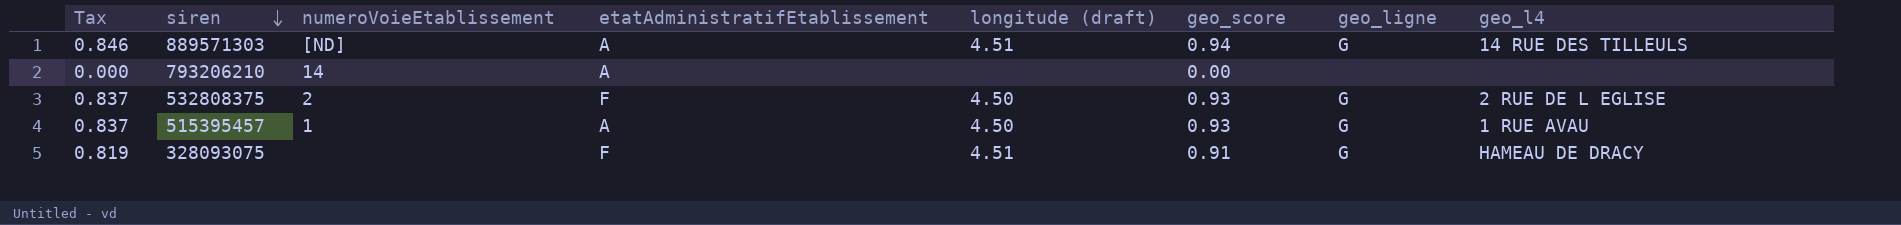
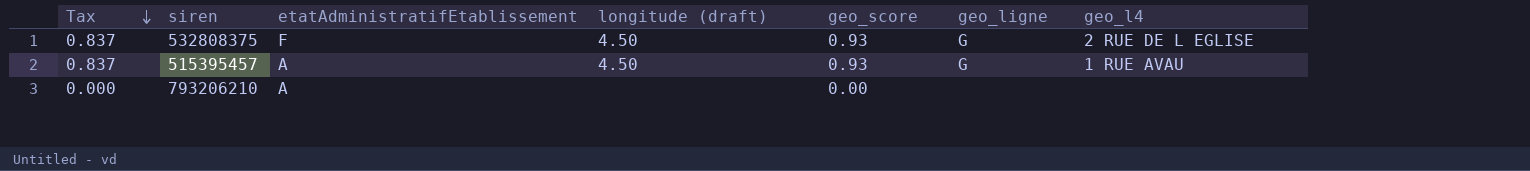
row order: siren descending -> Tax descending
column numeroVoieEtablissement | position: 3 -> none
row 889571303: 0.846 | [ND] | A | 4.51 | 0.94 | G | 14 RUE DES TILLEULS -> none
row 328093075: 0.819 | none | F | 4.51 | 0.91 | G | HAMEAU DE DRACY -> none

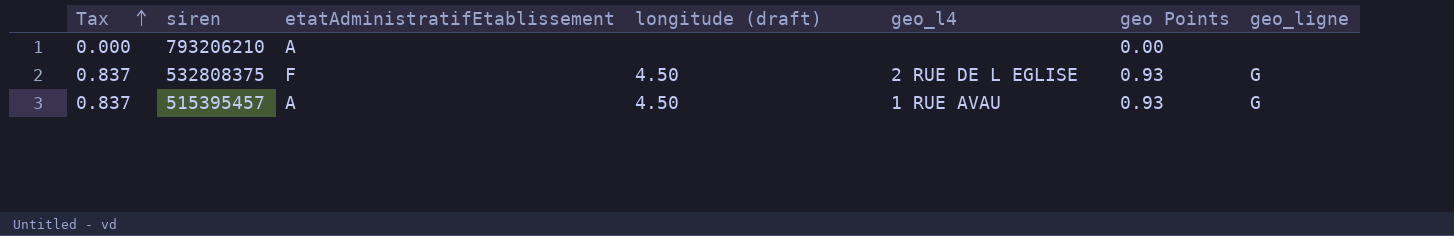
row order: Tax descending -> Tax ascending
column geo_l4 | position: 7 -> 5
column name: geo_score -> geo Points

